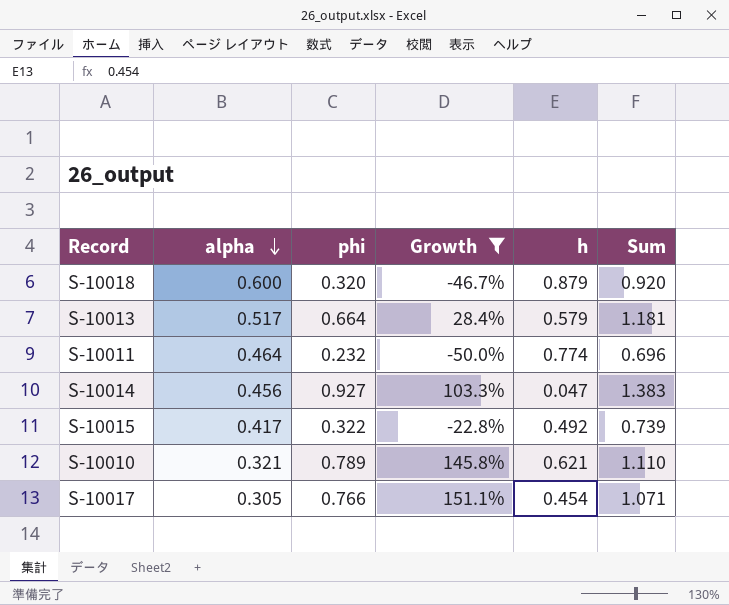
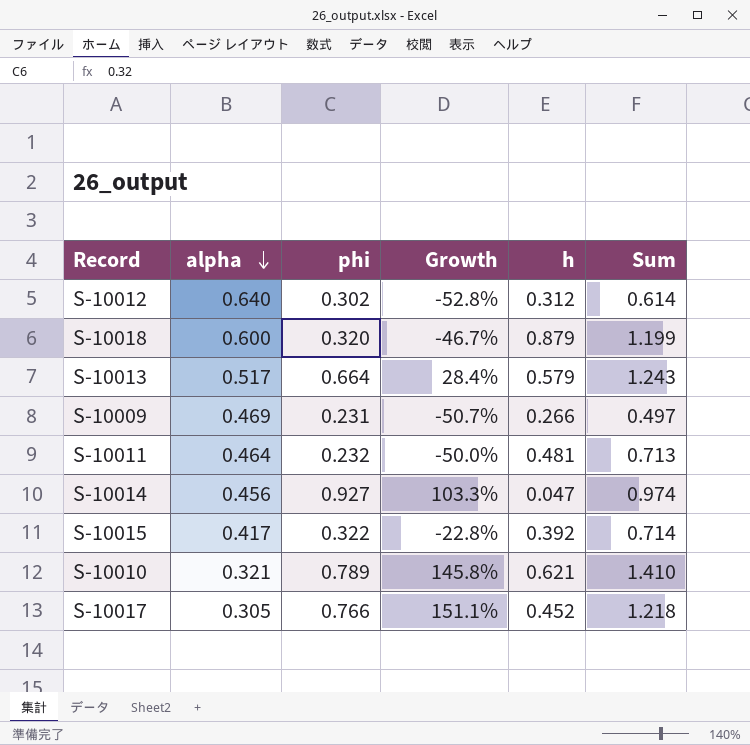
filter: Growth >= -50.0% -> none
column Sum | formula: [alpha] + [phi] -> [phi] + [h]
S-10011 | h: 0.774 -> 0.481
S-10015 | h: 0.492 -> 0.392
S-10017 | h: 0.454 -> 0.452

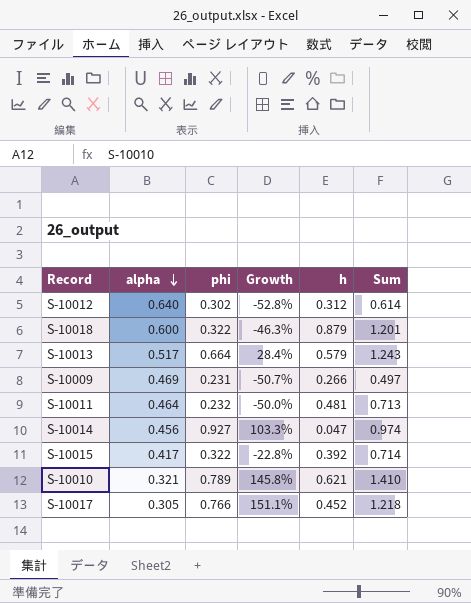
S-10018 | phi: 0.320 -> 0.322
S-10018 | Growth: -46.7% -> -46.3%
S-10018 | Sum: 1.199 -> 1.201

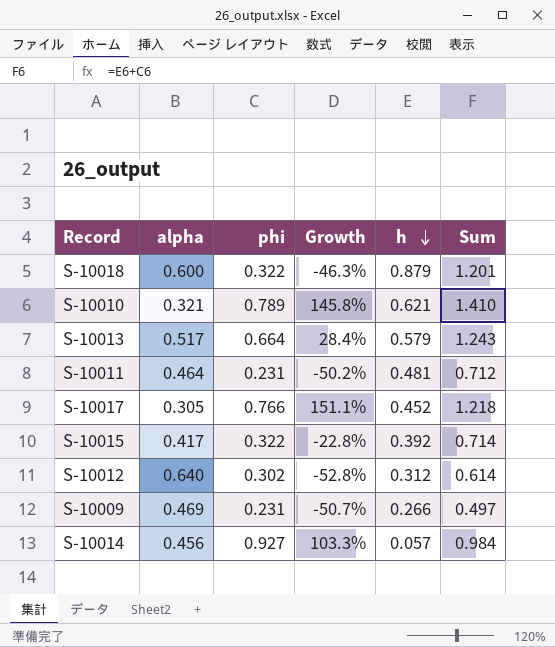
row order: alpha descending -> h descending
S-10011 | phi: 0.232 -> 0.231
S-10011 | Growth: -50.0% -> -50.2%
S-10011 | Sum: 0.713 -> 0.712
S-10014 | h: 0.047 -> 0.057
S-10014 | Sum: 0.974 -> 0.984

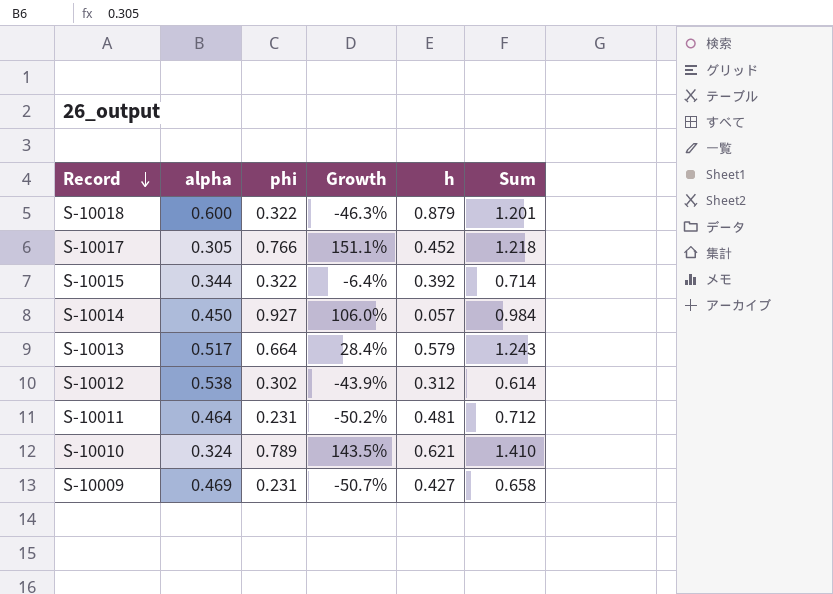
row order: h descending -> Record descending
S-10015 | alpha: 0.417 -> 0.344
S-10015 | Growth: -22.8% -> -6.4%
S-10014 | alpha: 0.456 -> 0.450
S-10014 | Growth: 103.3% -> 106.0%
S-10012 | alpha: 0.640 -> 0.538
S-10012 | Growth: -52.8% -> -43.9%
S-10010 | alpha: 0.321 -> 0.324
S-10010 | Growth: 145.8% -> 143.5%
S-10009 | h: 0.266 -> 0.427
S-10009 | Sum: 0.497 -> 0.658

